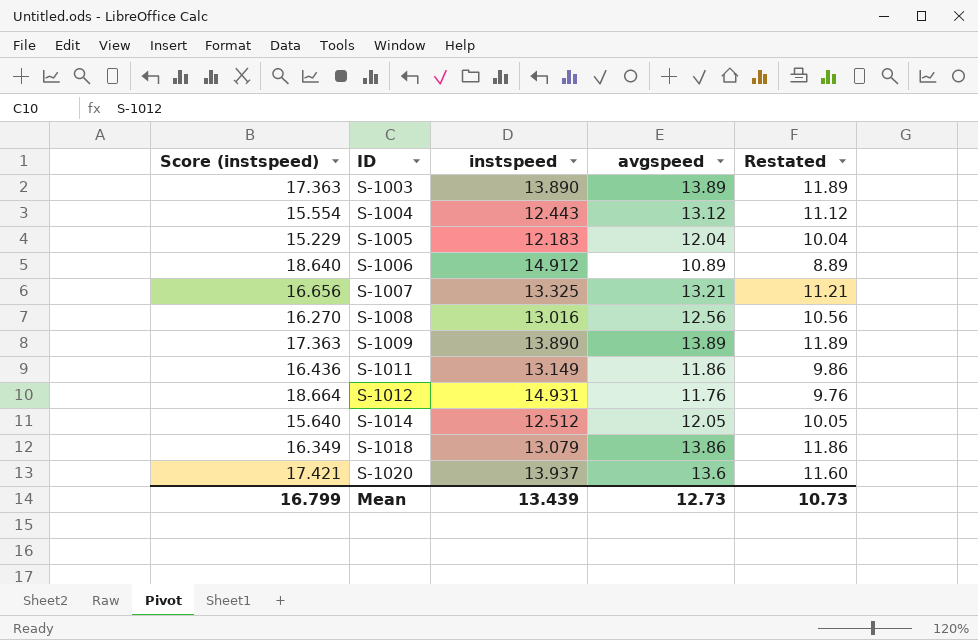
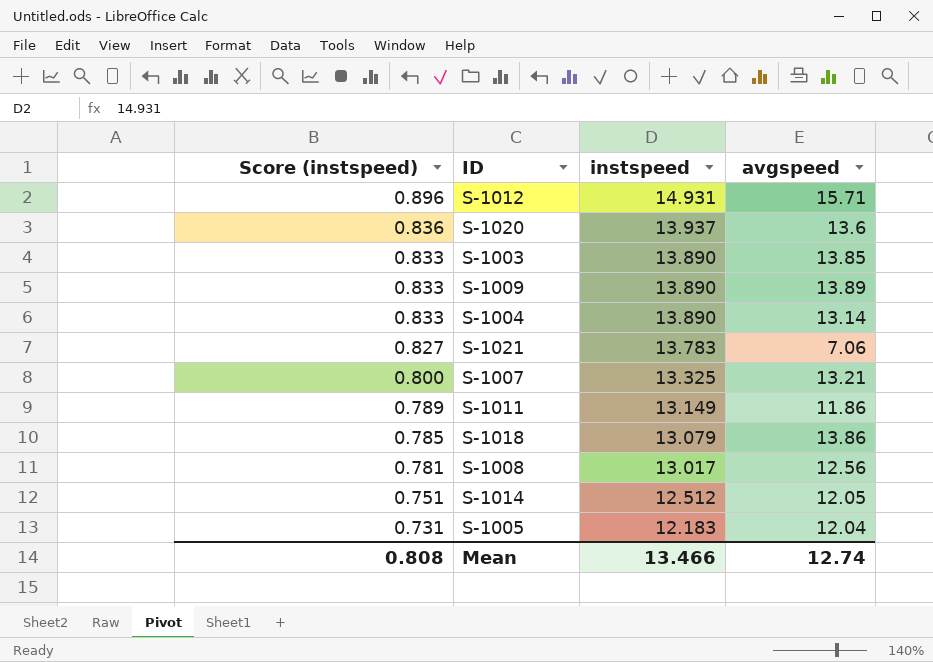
row order: ID ascending -> Score (instspeed) descending
column Restated | formula: [avgspeed] - 2 -> none
column Score (instspeed) | formula: [instspeed] * 1.25 -> [instspeed] * 0.06
row S-1006: 18.640 | 14.912 | 10.89 | 8.89 -> none
S-1012 | avgspeed: 11.76 -> 15.71
S-1003 | avgspeed: 13.89 -> 13.85
S-1004 | instspeed: 12.443 -> 13.890
S-1004 | avgspeed: 13.12 -> 13.14
row S-1021: none -> 0.827 | 13.783 | 7.06
S-1008 | instspeed: 13.016 -> 13.017
Mean | Score (instspeed): 16.799 -> 0.808
Mean | instspeed: 13.439 -> 13.466
Mean | avgspeed: 12.73 -> 12.74

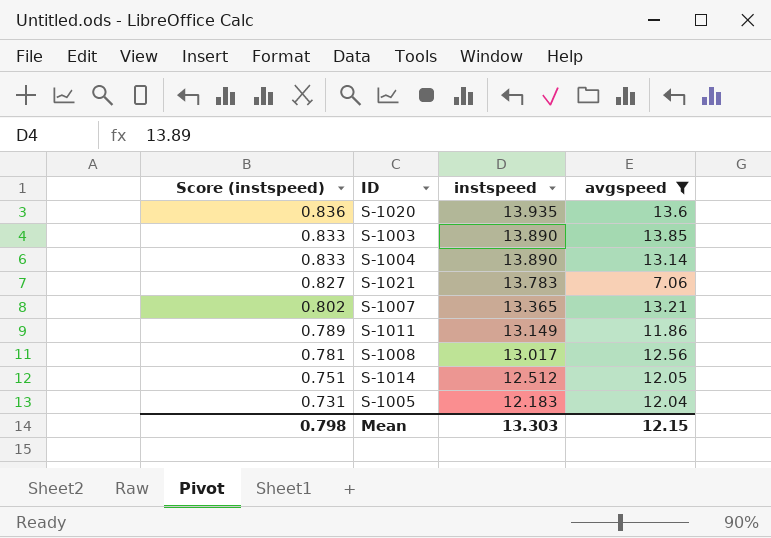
filter: none -> avgspeed <= 13.85
S-1020 | instspeed: 13.937 -> 13.935
S-1007 | Score (instspeed): 0.800 -> 0.802
S-1007 | instspeed: 13.325 -> 13.365
Mean | Score (instspeed): 0.808 -> 0.798
Mean | instspeed: 13.466 -> 13.303
Mean | avgspeed: 12.74 -> 12.15

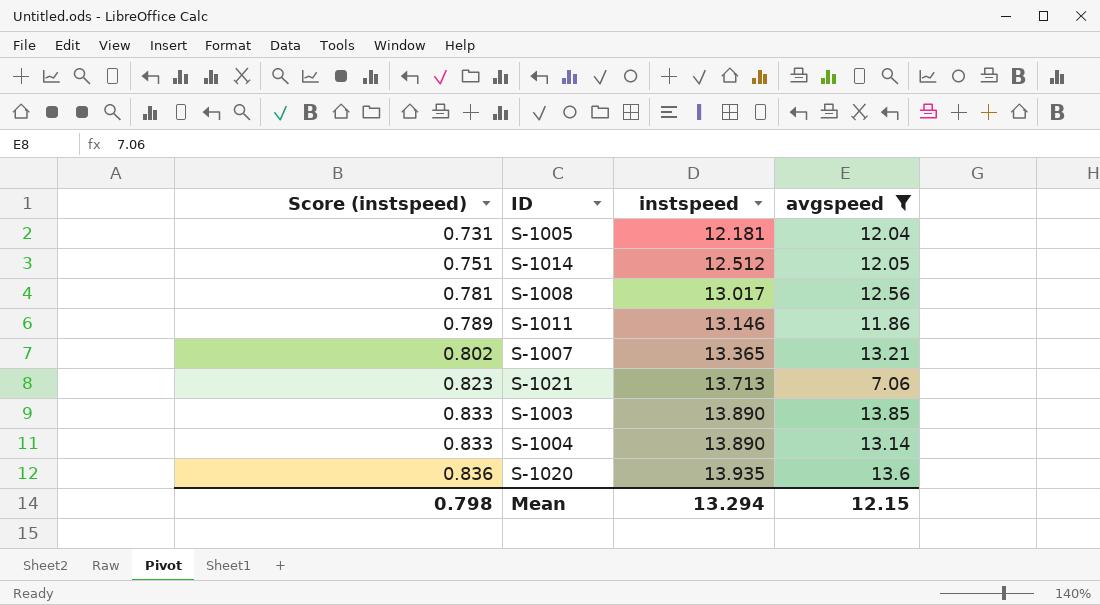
row order: Score (instspeed) descending -> Score (instspeed) ascending
S-1005 | instspeed: 12.183 -> 12.181
S-1011 | instspeed: 13.149 -> 13.146
S-1021 | Score (instspeed): 0.827 -> 0.823
S-1021 | instspeed: 13.783 -> 13.713
Mean | instspeed: 13.303 -> 13.294

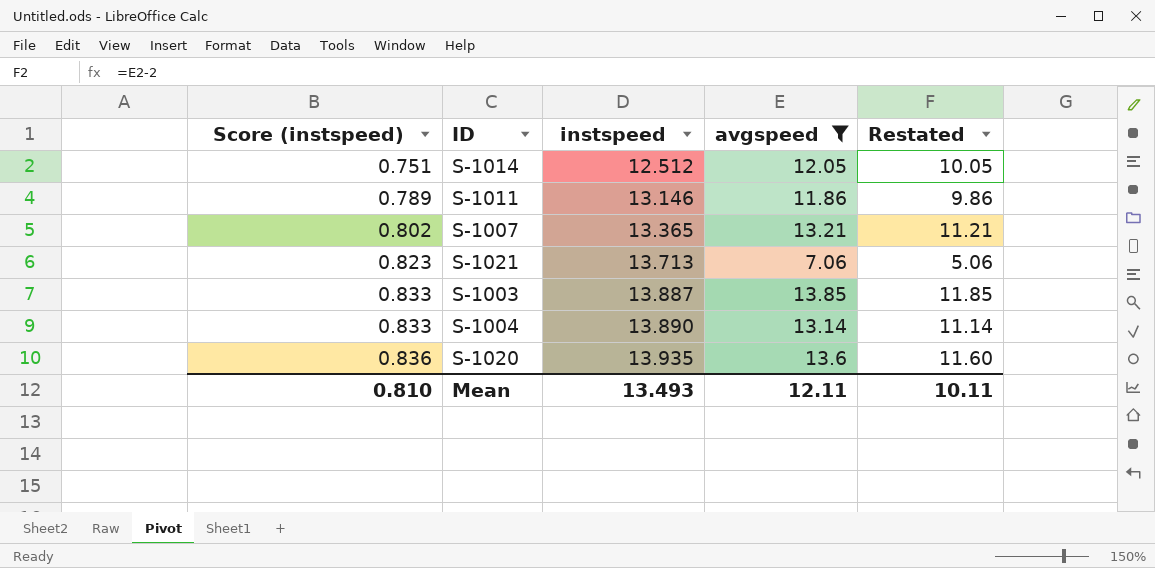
column Restated | formula: none -> [avgspeed] - 2
row S-1005: 0.731 | 12.181 | 12.04 -> none
row S-1008: 0.781 | 13.017 | 12.56 -> none
S-1003 | instspeed: 13.890 -> 13.887
Mean | Score (instspeed): 0.798 -> 0.810
Mean | instspeed: 13.294 -> 13.493
Mean | avgspeed: 12.15 -> 12.11

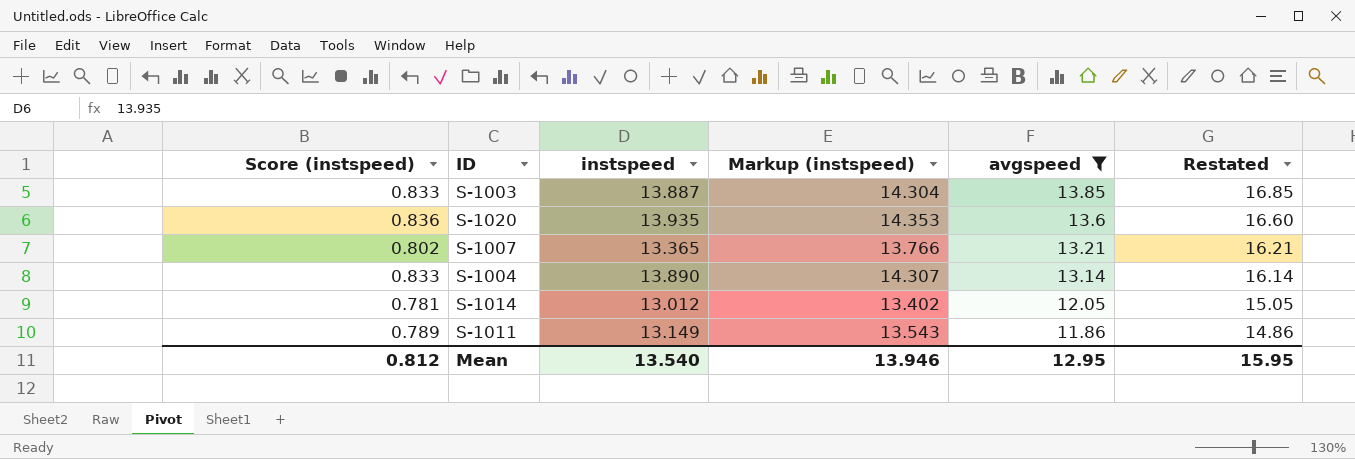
row order: Score (instspeed) ascending -> avgspeed descending
column Markup (instspeed) | formula: none -> [instspeed] * 1.03
column Restated | formula: [avgspeed] - 2 -> [avgspeed] + 3
row S-1021: 0.823 | 13.713 | 7.06 | 5.06 -> none
S-1014 | Score (instspeed): 0.751 -> 0.781
S-1014 | instspeed: 12.512 -> 13.012
S-1011 | instspeed: 13.146 -> 13.149
Mean | Score (instspeed): 0.810 -> 0.812
Mean | instspeed: 13.493 -> 13.540
Mean | avgspeed: 12.11 -> 12.95
Mean | Restated: 10.11 -> 15.95

